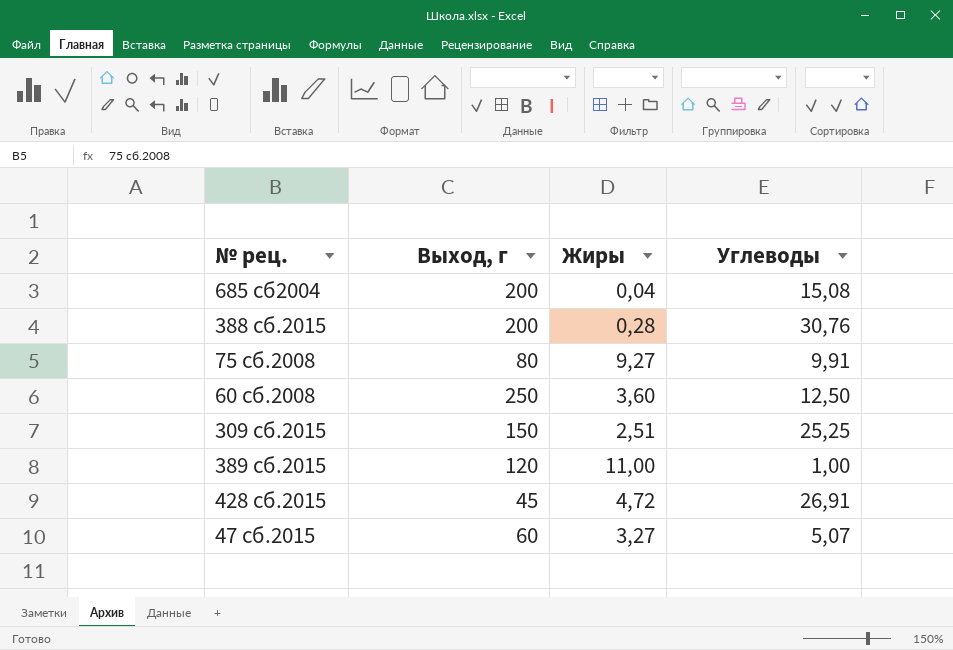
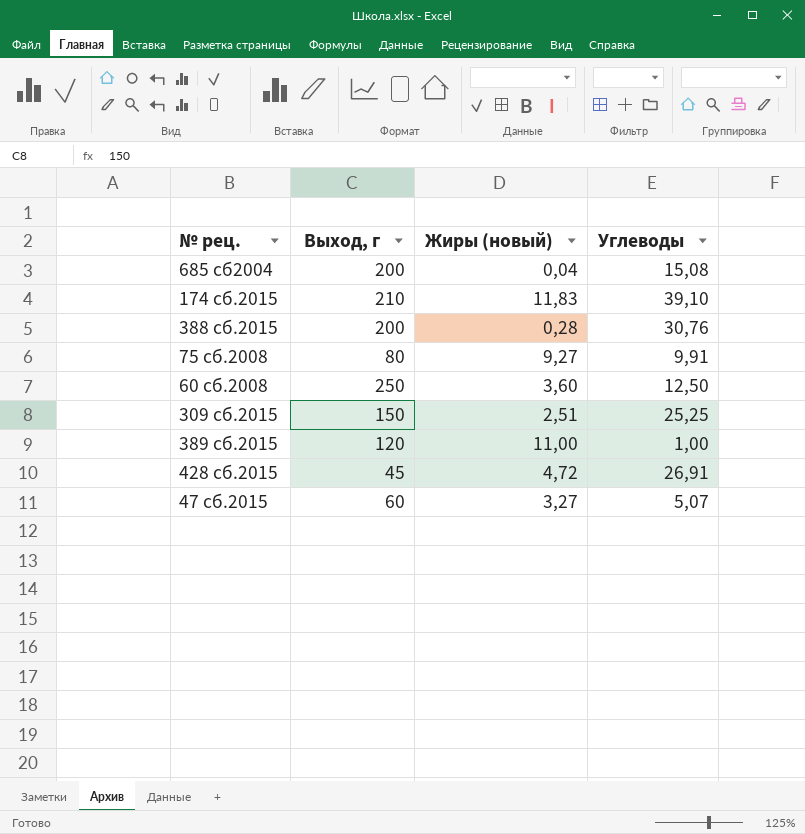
column name: Жиры -> Жиры (новый)
row 174 сб.2015: none -> 210 | 11,83 | 39,10

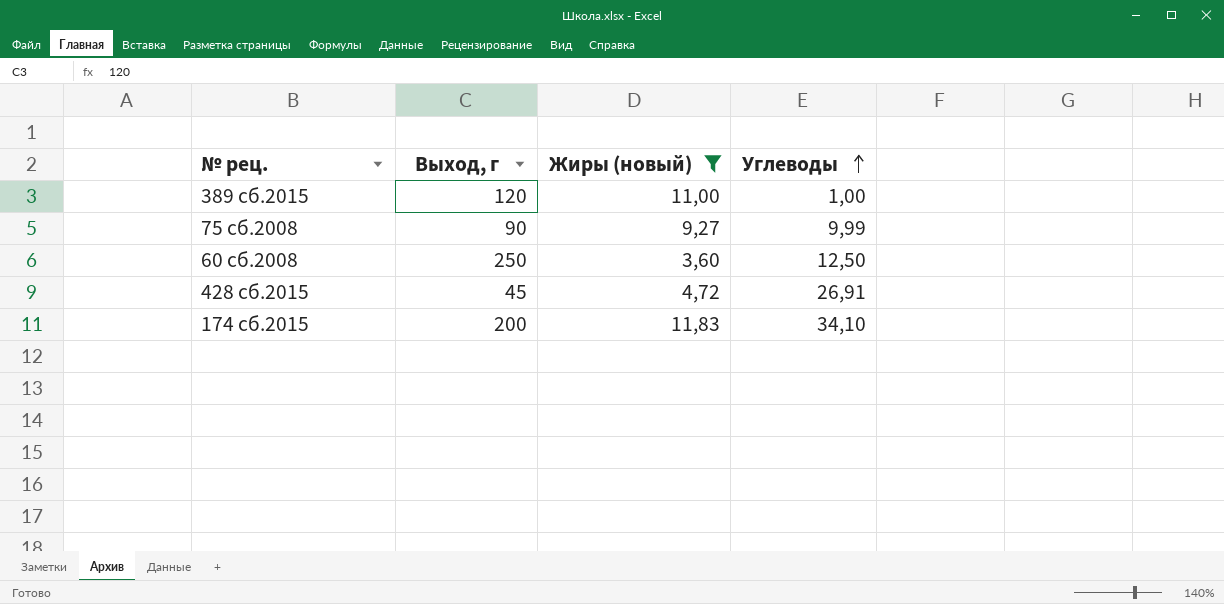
filter: none -> Жиры (новый) >= 3,60
row order: none -> Углеводы ascending
75 сб.2008 | Выход, г: 80 -> 90
75 сб.2008 | Углеводы: 9,91 -> 9,99
174 сб.2015 | Выход, г: 210 -> 200
174 сб.2015 | Углеводы: 39,10 -> 34,10

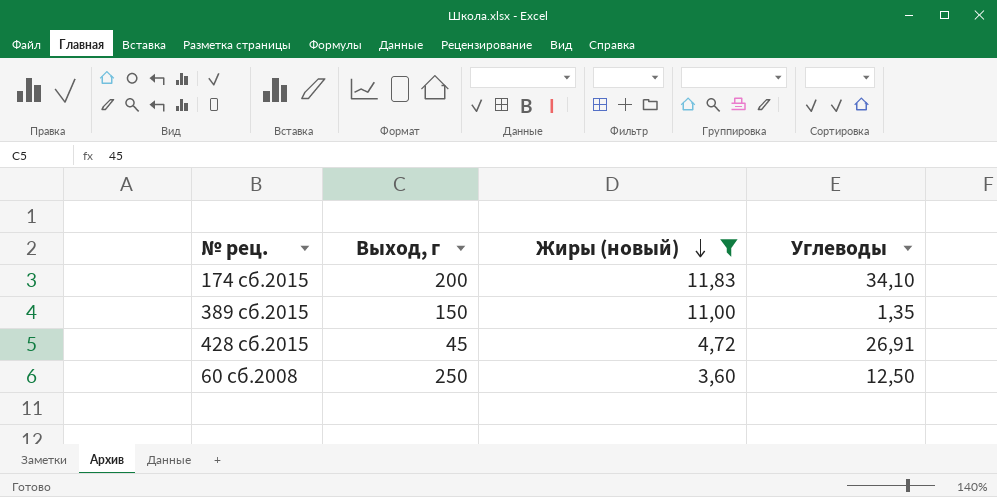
row order: Углеводы ascending -> Жиры (новый) descending
row 75 сб.2008: 90 | 9,27 | 9,99 -> none
389 сб.2015 | Выход, г: 120 -> 150
389 сб.2015 | Углеводы: 1,00 -> 1,35

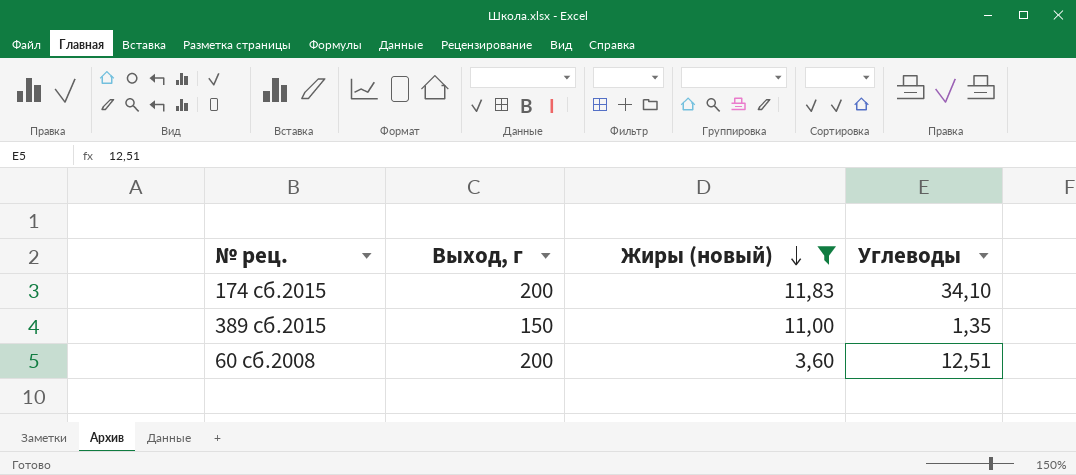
row 428 сб.2015: 45 | 4,72 | 26,91 -> none
60 сб.2008 | Выход, г: 250 -> 200
60 сб.2008 | Углеводы: 12,50 -> 12,51

